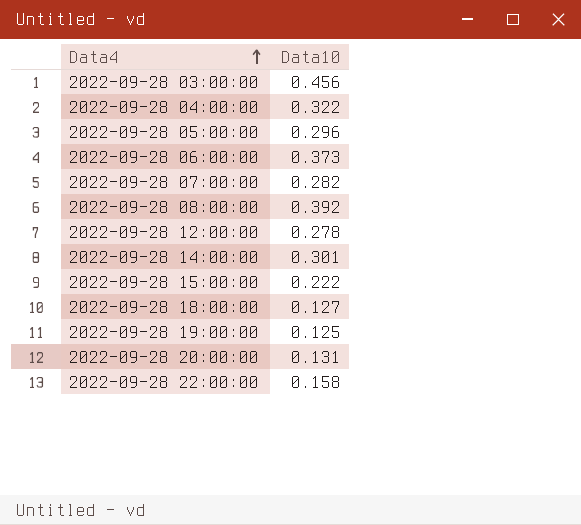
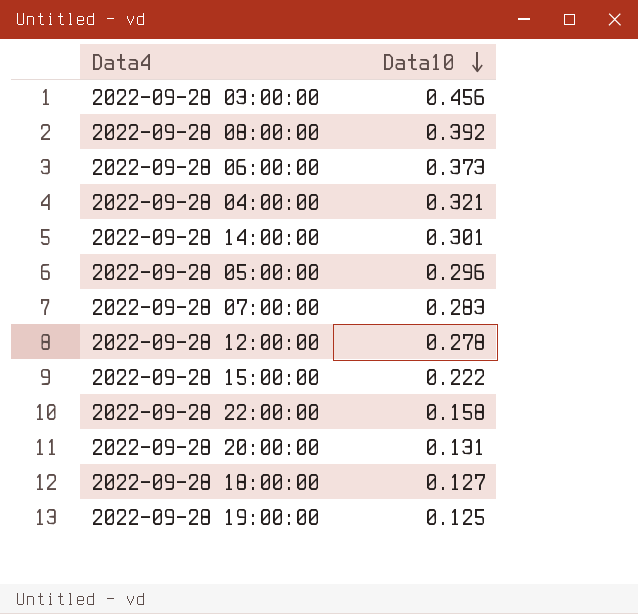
row order: Data4 ascending -> Data10 descending
2022-09-28 04:00:00 | Data10: 0.322 -> 0.321
2022-09-28 07:00:00 | Data10: 0.282 -> 0.283

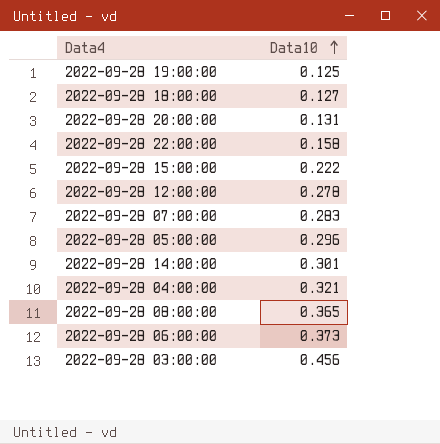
row order: Data10 descending -> Data10 ascending
2022-09-28 08:00:00 | Data10: 0.392 -> 0.365

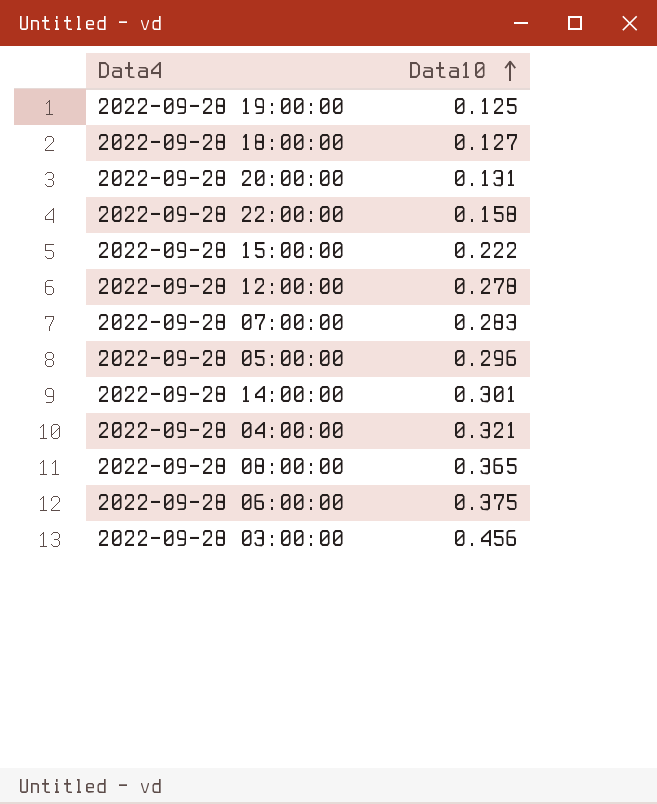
2022-09-28 06:00:00 | Data10: 0.373 -> 0.375

